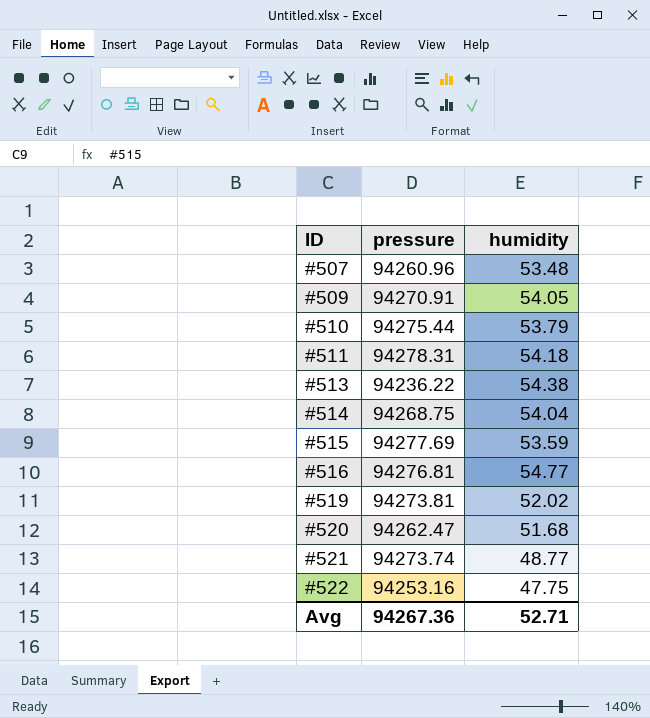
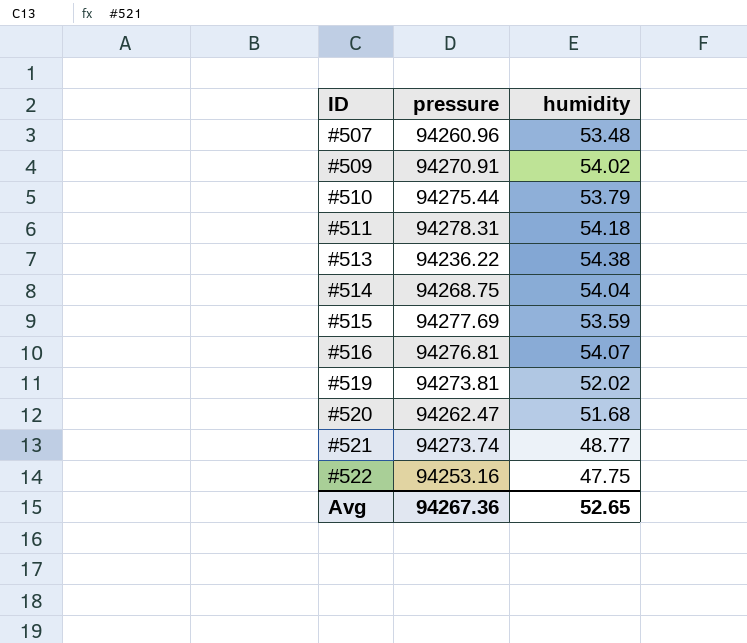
#509 | humidity: 54.05 -> 54.02
#516 | humidity: 54.77 -> 54.07
Avg | humidity: 52.71 -> 52.65

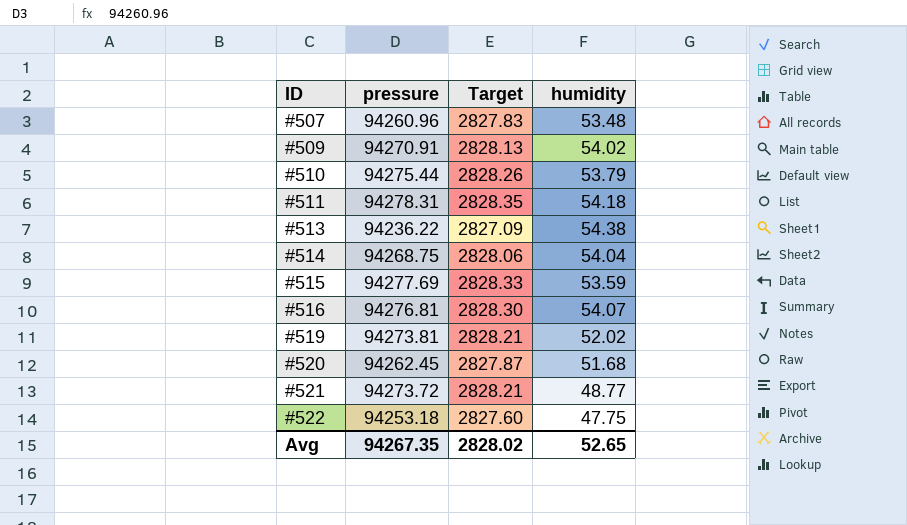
column Target | formula: none -> [pressure] * 0.03
#520 | pressure: 94262.47 -> 94262.45
#521 | pressure: 94273.74 -> 94273.72
#522 | pressure: 94253.16 -> 94253.18
Avg | pressure: 94267.36 -> 94267.35

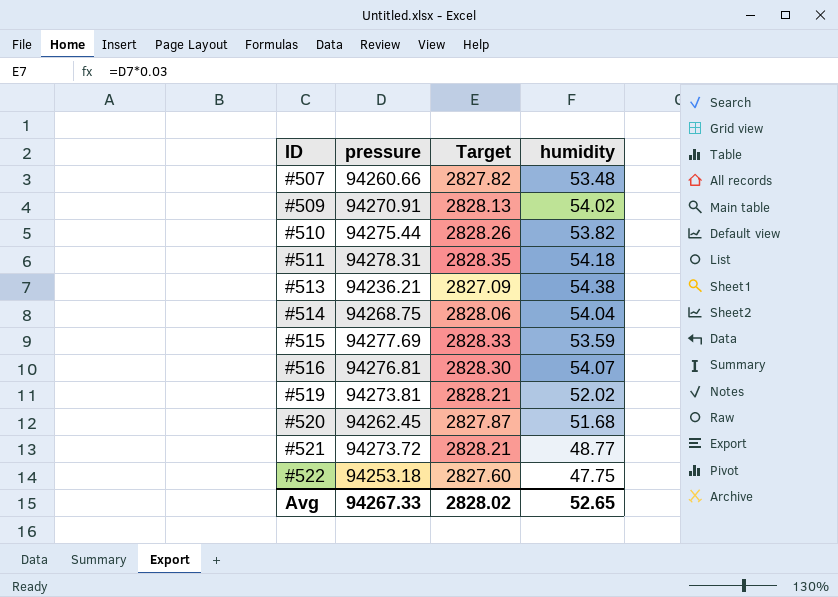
#507 | pressure: 94260.96 -> 94260.66
#507 | Target: 2827.83 -> 2827.82
#510 | humidity: 53.79 -> 53.82
#513 | pressure: 94236.22 -> 94236.21
Avg | pressure: 94267.35 -> 94267.33

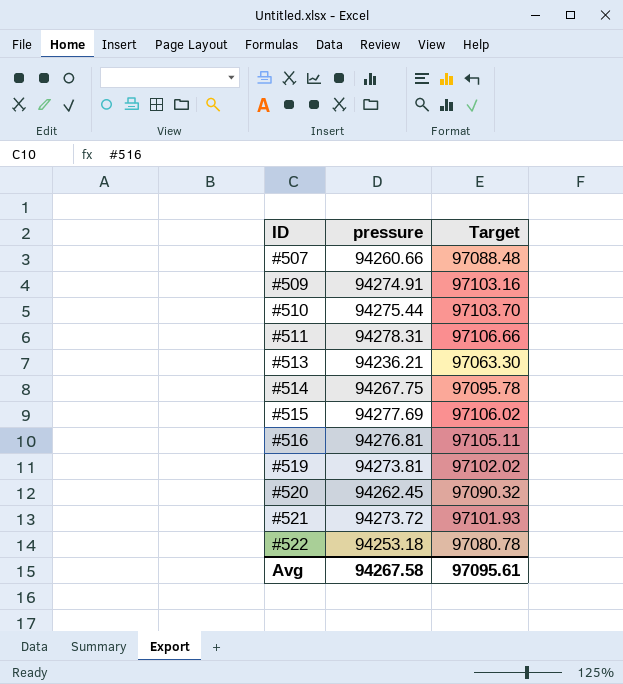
column humidity | position: 4 -> none
column Target | formula: [pressure] * 0.03 -> [pressure] * 1.03
#509 | pressure: 94270.91 -> 94274.91
#514 | pressure: 94268.75 -> 94267.75
Avg | pressure: 94267.33 -> 94267.58
Avg | Target: 2828.02 -> 97095.61

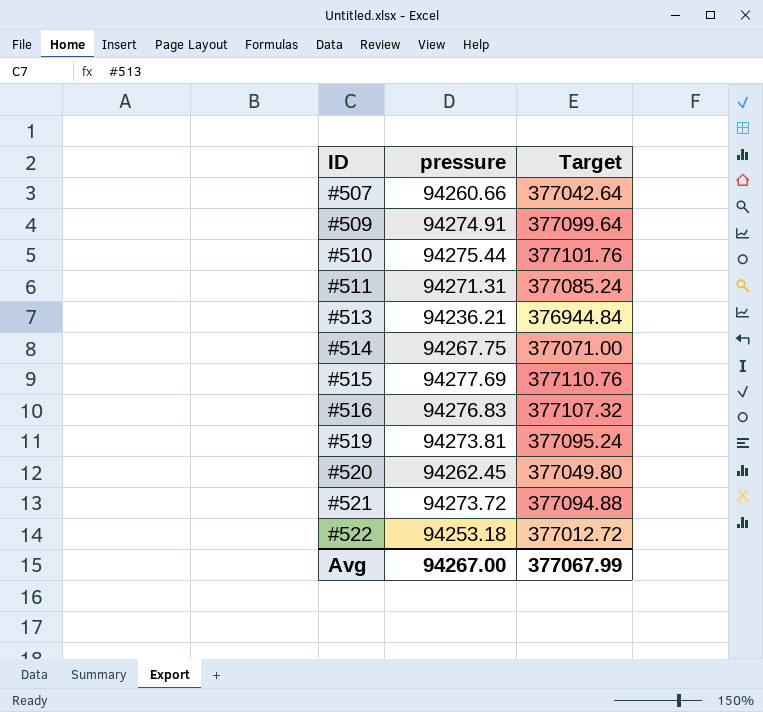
column Target | formula: [pressure] * 1.03 -> [pressure] * 4
#511 | pressure: 94278.31 -> 94271.31
#516 | pressure: 94276.81 -> 94276.83
Avg | pressure: 94267.58 -> 94267.00
Avg | Target: 97095.61 -> 377067.99

